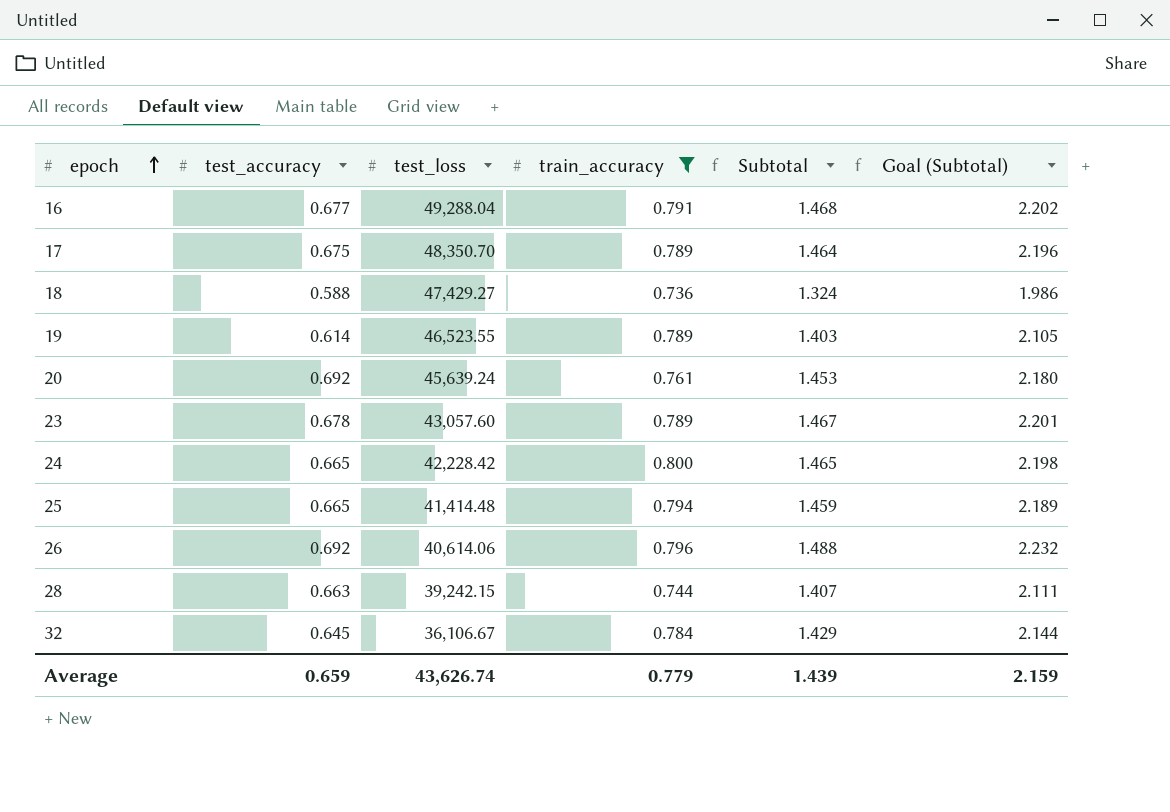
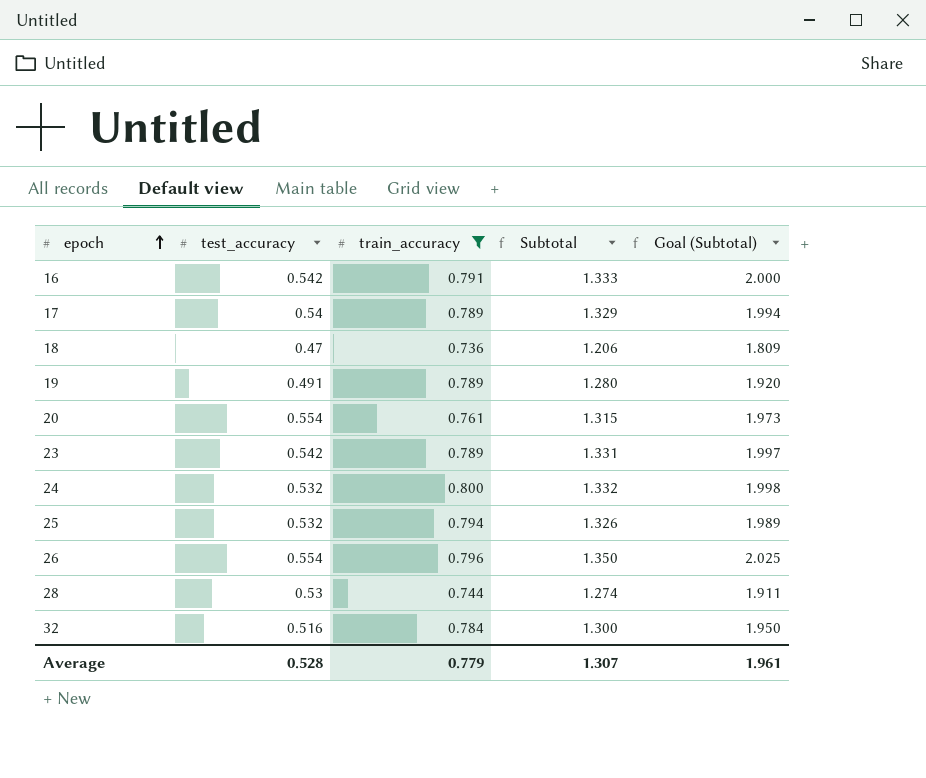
column test_loss | position: 3 -> none
16 | test_accuracy: 0.677 -> 0.542
16 | Subtotal: 1.468 -> 1.333
16 | Goal (Subtotal): 2.202 -> 2.000
17 | test_accuracy: 0.675 -> 0.54
17 | Subtotal: 1.464 -> 1.329
17 | Goal (Subtotal): 2.196 -> 1.994
18 | test_accuracy: 0.588 -> 0.47
18 | Subtotal: 1.324 -> 1.206
18 | Goal (Subtotal): 1.986 -> 1.809
19 | test_accuracy: 0.614 -> 0.491
19 | Subtotal: 1.403 -> 1.280
19 | Goal (Subtotal): 2.105 -> 1.920
20 | test_accuracy: 0.692 -> 0.554
20 | Subtotal: 1.453 -> 1.315
20 | Goal (Subtotal): 2.180 -> 1.973
23 | test_accuracy: 0.678 -> 0.542
23 | Subtotal: 1.467 -> 1.331
23 | Goal (Subtotal): 2.201 -> 1.997
24 | test_accuracy: 0.665 -> 0.532
24 | Subtotal: 1.465 -> 1.332
24 | Goal (Subtotal): 2.198 -> 1.998
25 | test_accuracy: 0.665 -> 0.532
25 | Subtotal: 1.459 -> 1.326
25 | Goal (Subtotal): 2.189 -> 1.989
26 | test_accuracy: 0.692 -> 0.554
26 | Subtotal: 1.488 -> 1.350
26 | Goal (Subtotal): 2.232 -> 2.025
28 | test_accuracy: 0.663 -> 0.53
28 | Subtotal: 1.407 -> 1.274
28 | Goal (Subtotal): 2.111 -> 1.911
32 | test_accuracy: 0.645 -> 0.516
32 | Subtotal: 1.429 -> 1.300
32 | Goal (Subtotal): 2.144 -> 1.950
Average | test_accuracy: 0.659 -> 0.528
Average | Subtotal: 1.439 -> 1.307
Average | Goal (Subtotal): 2.159 -> 1.961

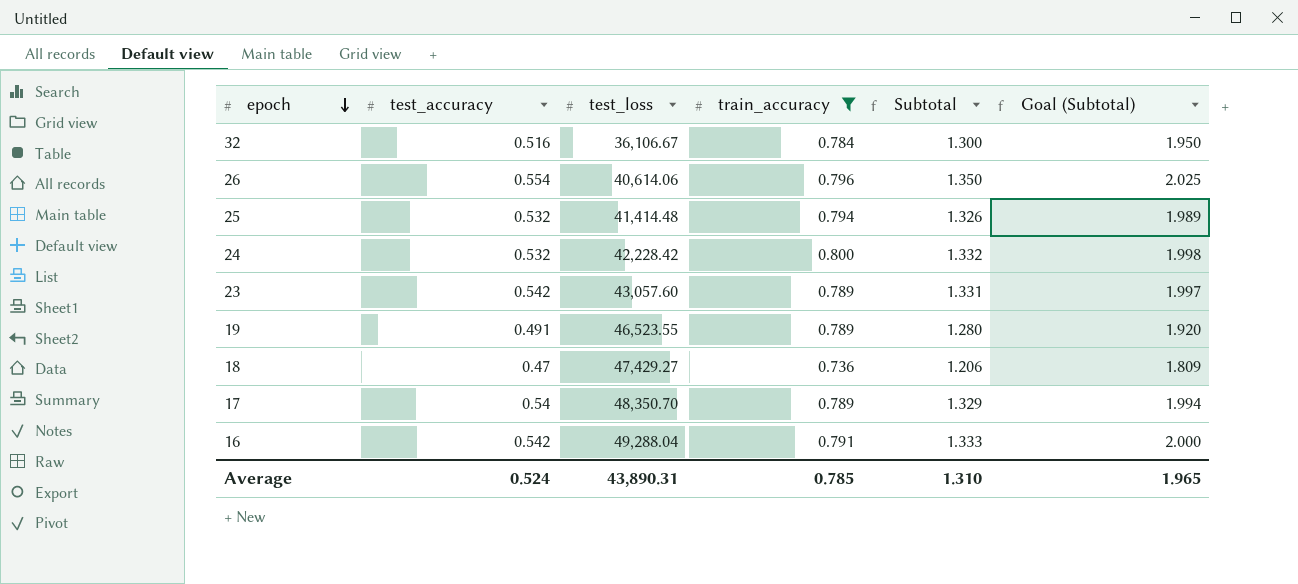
row order: epoch ascending -> epoch descending
column test_loss | position: none -> 3
row 20: 0.554 | 0.761 | 1.315 | 1.973 -> none
row 28: 0.53 | 0.744 | 1.274 | 1.911 -> none
Average | test_accuracy: 0.528 -> 0.524
Average | train_accuracy: 0.779 -> 0.785
Average | Subtotal: 1.307 -> 1.310
Average | Goal (Subtotal): 1.961 -> 1.965

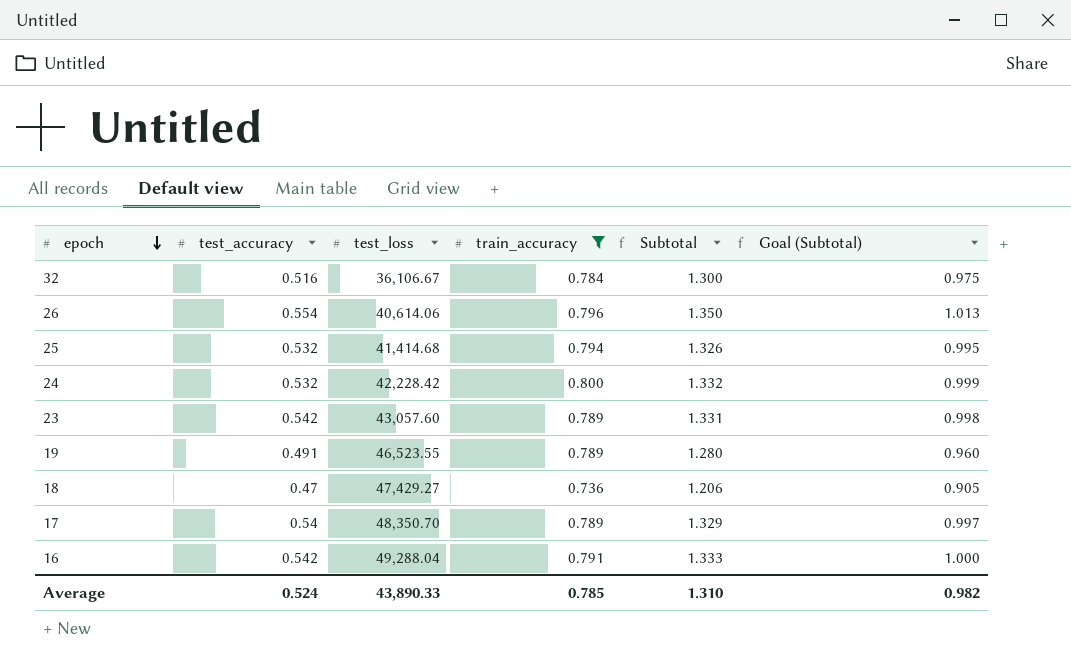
column Goal (Subtotal) | formula: [Subtotal] * 1.5 -> [Subtotal] * 0.75
25 | test_loss: 41,414.48 -> 41,414.68
Average | test_loss: 43,890.31 -> 43,890.33
Average | Goal (Subtotal): 1.965 -> 0.982

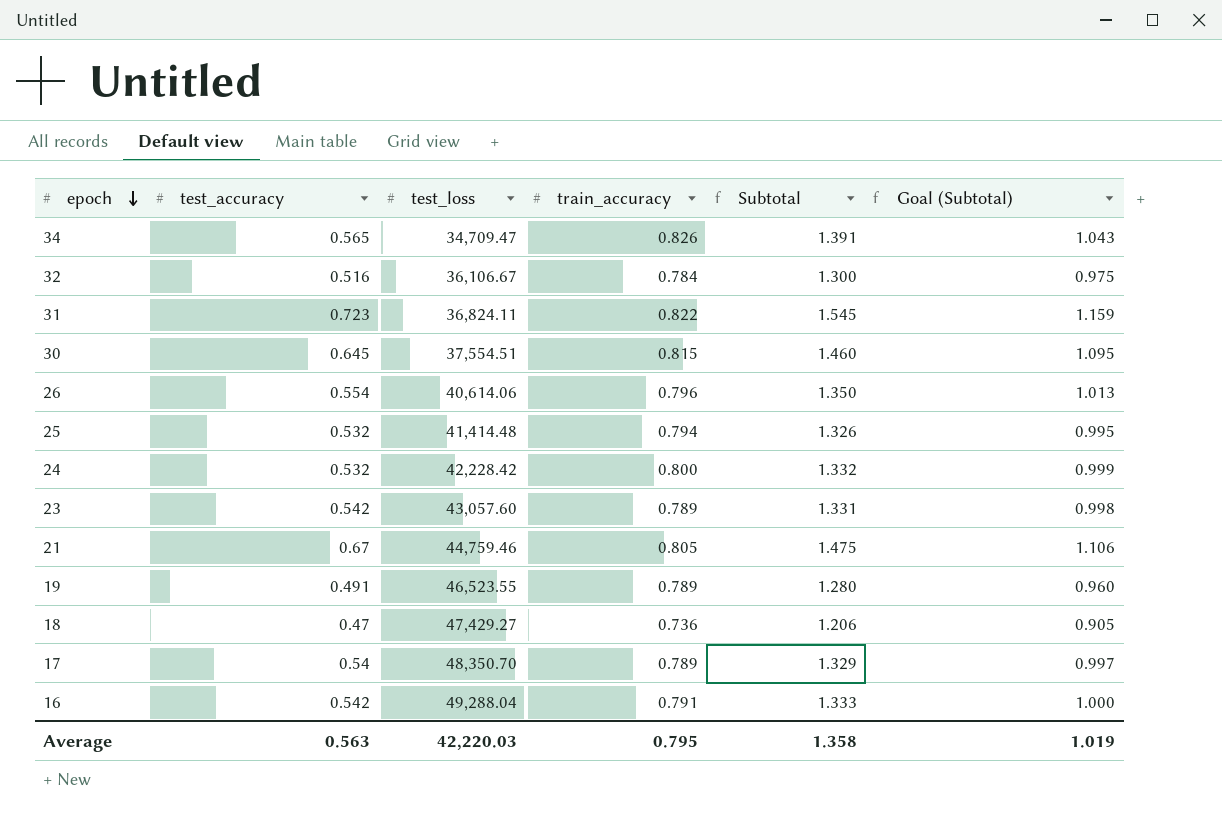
filter: train_accuracy <= 0.800 -> none
25 | test_loss: 41,414.68 -> 41,414.48
Average | test_accuracy: 0.524 -> 0.563
Average | test_loss: 43,890.33 -> 42,220.03
Average | train_accuracy: 0.785 -> 0.795
Average | Subtotal: 1.310 -> 1.358
Average | Goal (Subtotal): 0.982 -> 1.019

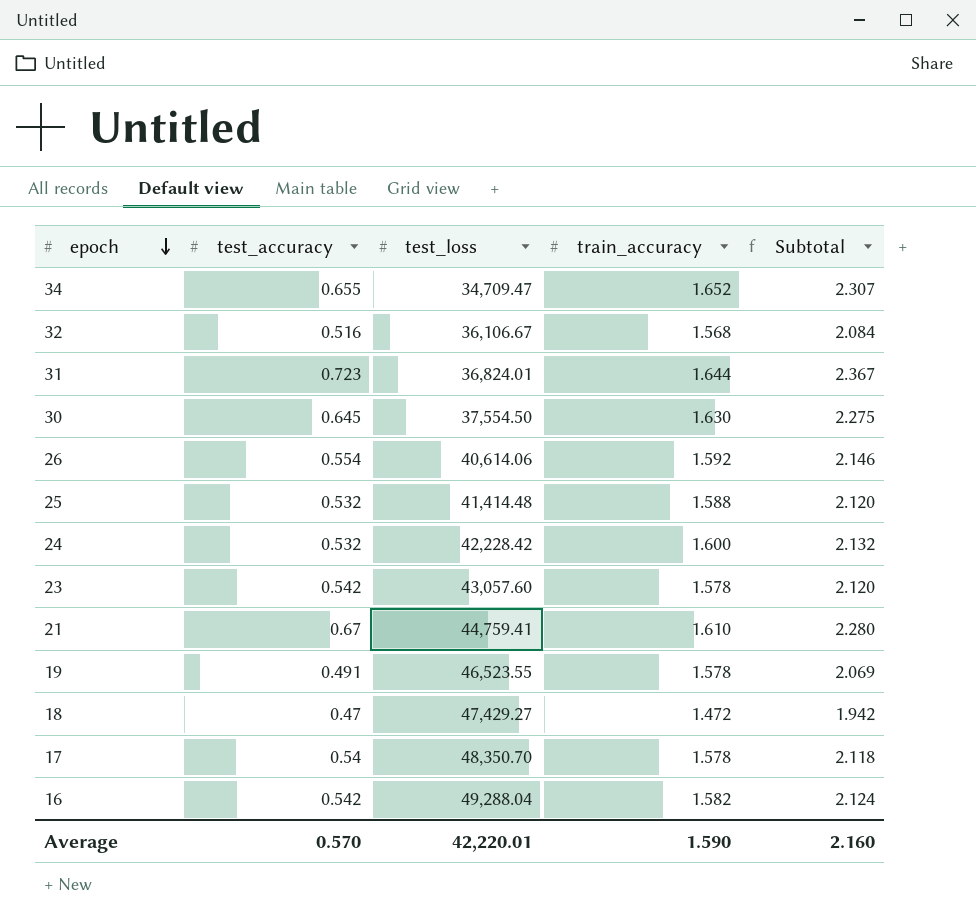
column Goal (Subtotal) | formula: [Subtotal] * 0.75 -> none
34 | test_accuracy: 0.565 -> 0.655
34 | train_accuracy: 0.826 -> 1.652
34 | Subtotal: 1.391 -> 2.307
32 | train_accuracy: 0.784 -> 1.568
32 | Subtotal: 1.300 -> 2.084
31 | test_loss: 36,824.11 -> 36,824.01
31 | train_accuracy: 0.822 -> 1.644
31 | Subtotal: 1.545 -> 2.367
30 | test_loss: 37,554.51 -> 37,554.50
30 | train_accuracy: 0.815 -> 1.630
30 | Subtotal: 1.460 -> 2.275
26 | train_accuracy: 0.796 -> 1.592
26 | Subtotal: 1.350 -> 2.146
25 | train_accuracy: 0.794 -> 1.588
25 | Subtotal: 1.326 -> 2.120
24 | train_accuracy: 0.800 -> 1.600
24 | Subtotal: 1.332 -> 2.132
23 | train_accuracy: 0.789 -> 1.578
23 | Subtotal: 1.331 -> 2.120
21 | test_loss: 44,759.46 -> 44,759.41
21 | train_accuracy: 0.805 -> 1.610
21 | Subtotal: 1.475 -> 2.280
19 | train_accuracy: 0.789 -> 1.578
19 | Subtotal: 1.280 -> 2.069
18 | train_accuracy: 0.736 -> 1.472
18 | Subtotal: 1.206 -> 1.942
17 | train_accuracy: 0.789 -> 1.578
17 | Subtotal: 1.329 -> 2.118
16 | train_accuracy: 0.791 -> 1.582
16 | Subtotal: 1.333 -> 2.124
Average | test_accuracy: 0.563 -> 0.570
Average | test_loss: 42,220.03 -> 42,220.01
Average | train_accuracy: 0.795 -> 1.590
Average | Subtotal: 1.358 -> 2.160

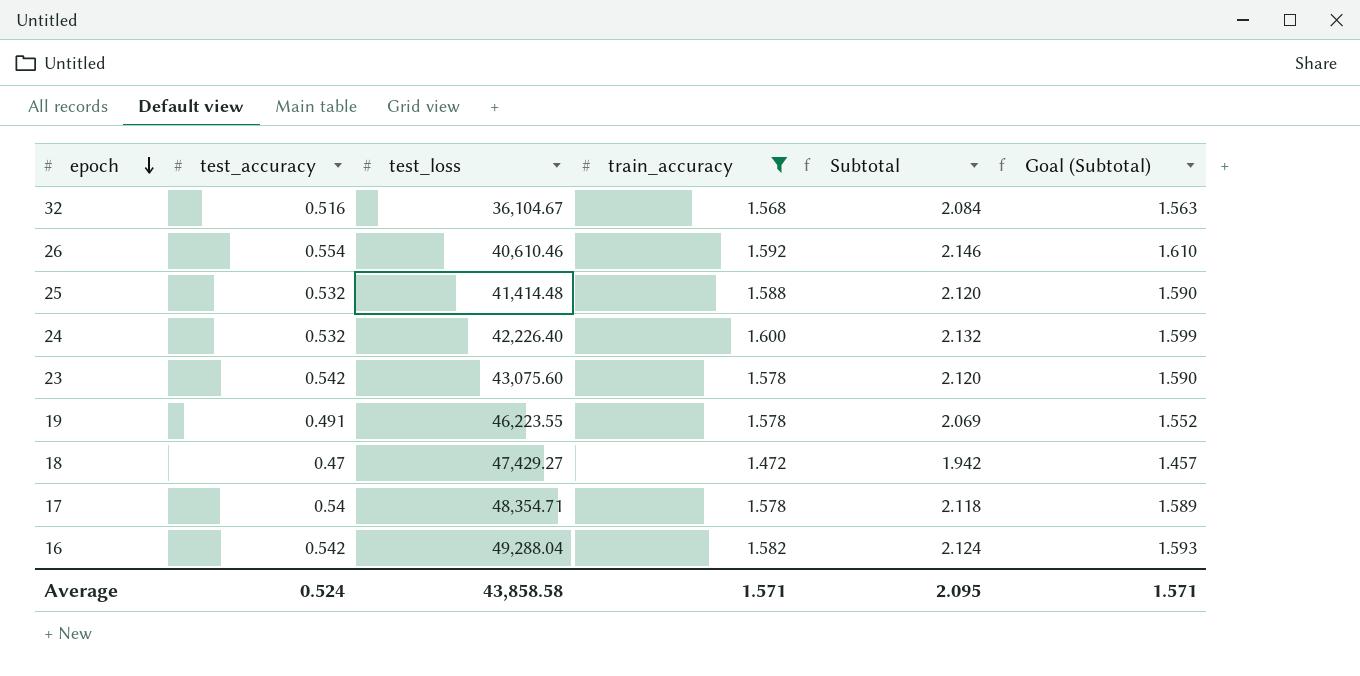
filter: none -> train_accuracy <= 1.600
column Goal (Subtotal) | formula: none -> [Subtotal] * 0.75
32 | test_loss: 36,106.67 -> 36,104.67
26 | test_loss: 40,614.06 -> 40,610.46
24 | test_loss: 42,228.42 -> 42,226.40
23 | test_loss: 43,057.60 -> 43,075.60
19 | test_loss: 46,523.55 -> 46,223.55
17 | test_loss: 48,350.70 -> 48,354.71
Average | test_accuracy: 0.570 -> 0.524
Average | test_loss: 42,220.01 -> 43,858.58
Average | train_accuracy: 1.590 -> 1.571
Average | Subtotal: 2.160 -> 2.095

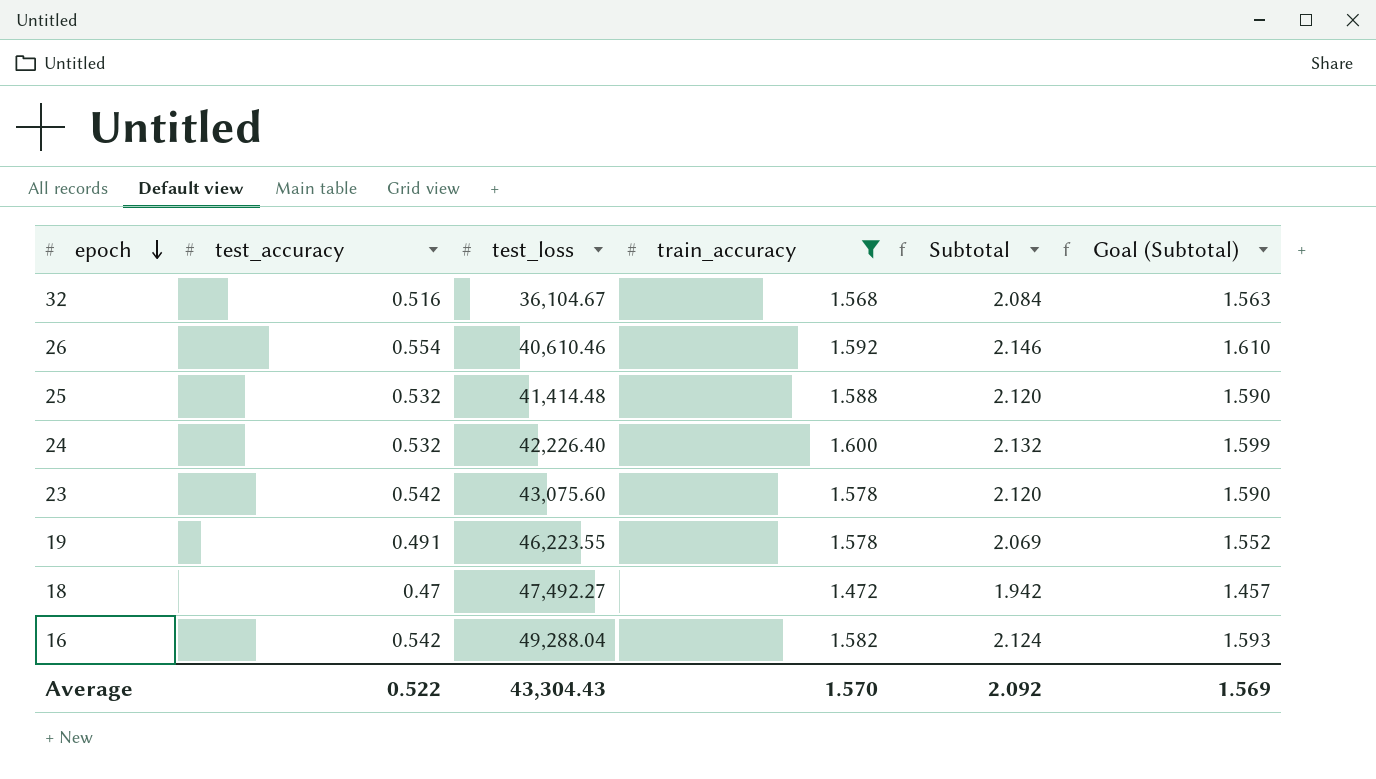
row 17: 0.54 | 48,354.71 | 1.578 | 2.118 | 1.589 -> none
18 | test_loss: 47,429.27 -> 47,492.27
Average | test_accuracy: 0.524 -> 0.522
Average | test_loss: 43,858.58 -> 43,304.43
Average | train_accuracy: 1.571 -> 1.570
Average | Subtotal: 2.095 -> 2.092
Average | Goal (Subtotal): 1.571 -> 1.569

